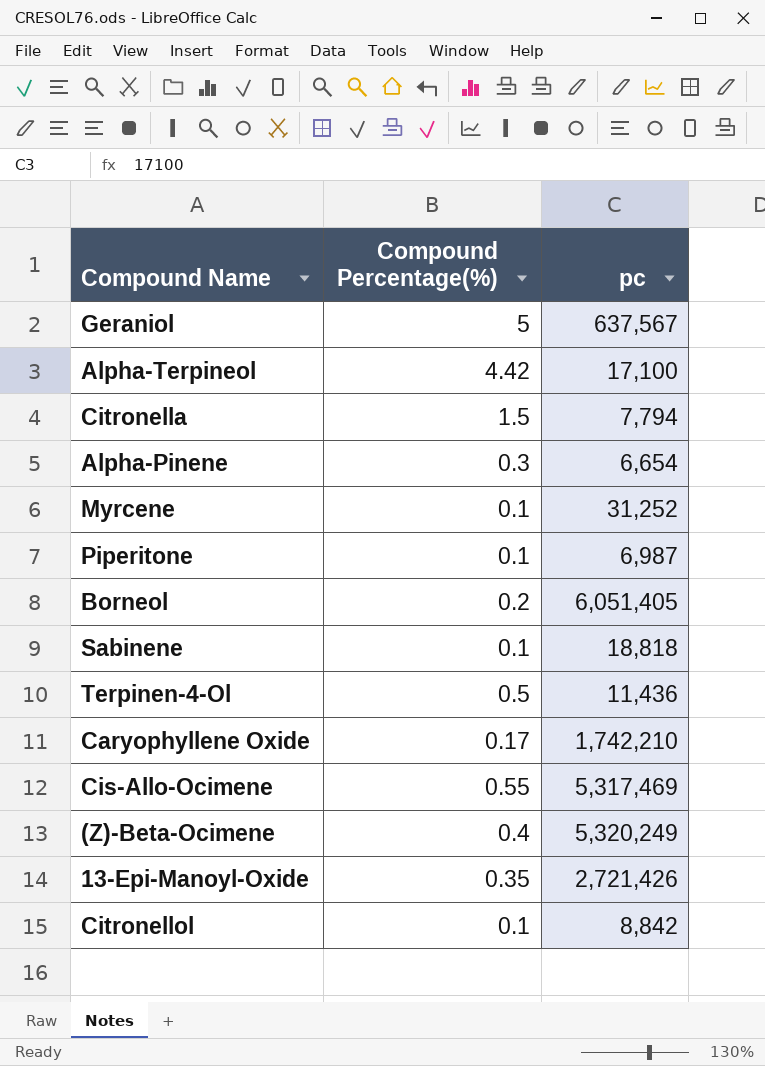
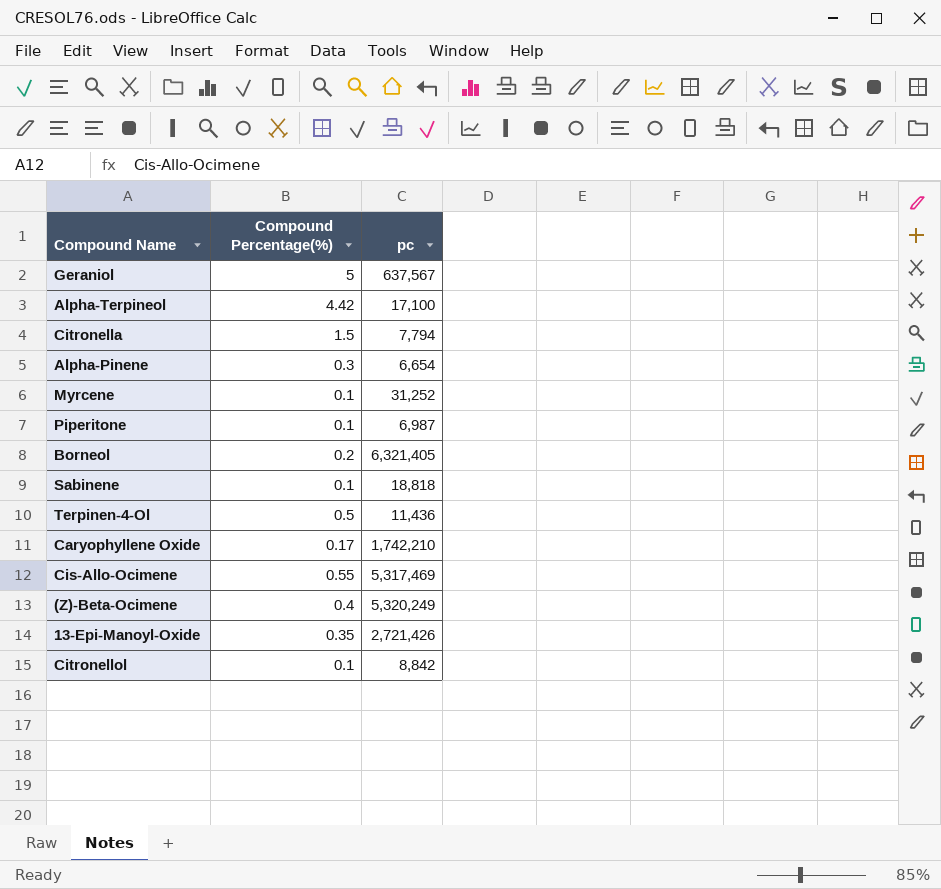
Borneol | pc: 6,051,405 -> 6,321,405

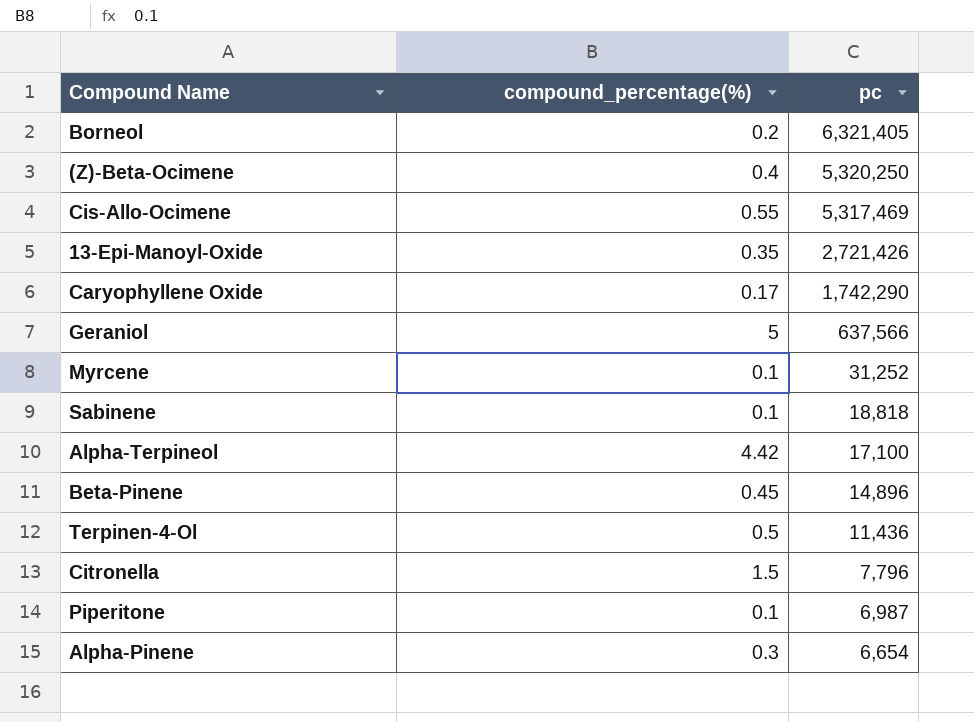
row order: none -> pc descending
column name: Compound Percentage(%) -> compound_percentage(%)
row Citronellol: 0.1 | 8,842 -> none
(Z)-Beta-Ocimene | pc: 5,320,249 -> 5,320,250
Caryophyllene Oxide | pc: 1,742,210 -> 1,742,290
Geraniol | pc: 637,567 -> 637,566
row Beta-Pinene: none -> 0.45 | 14,896
Citronella | pc: 7,794 -> 7,796

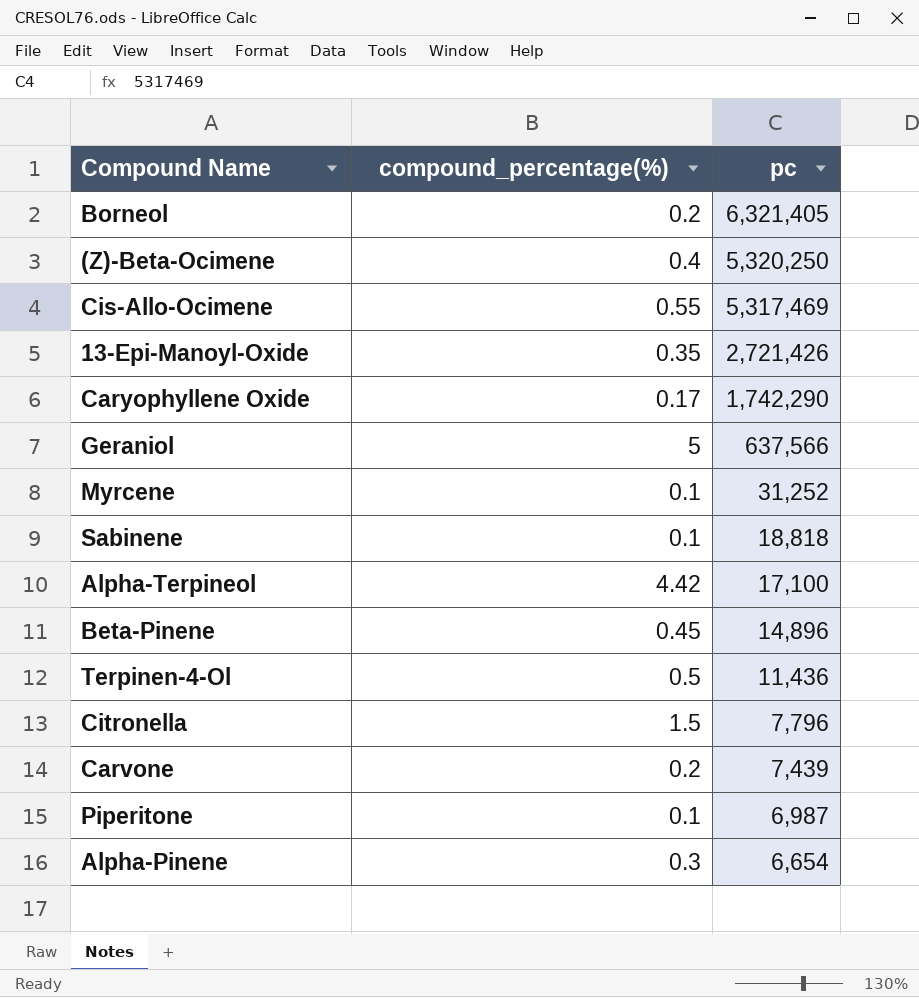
row Carvone: none -> 0.2 | 7,439

